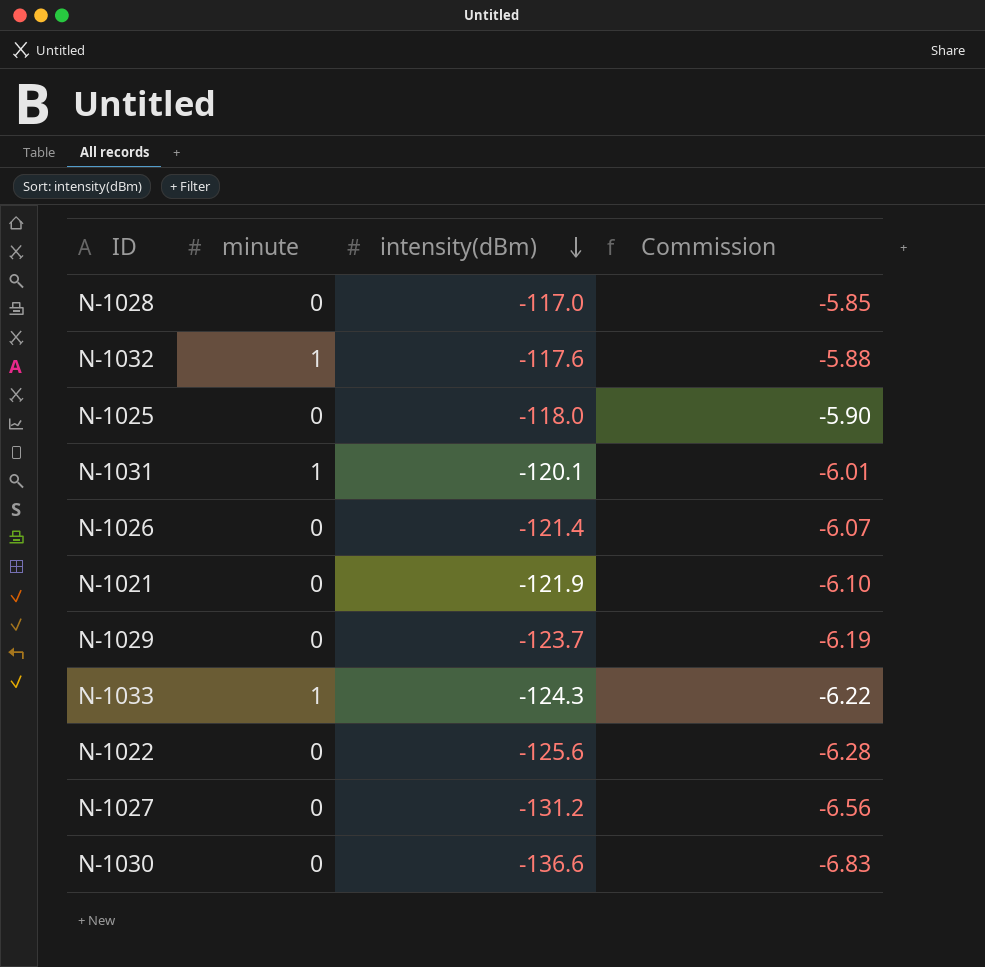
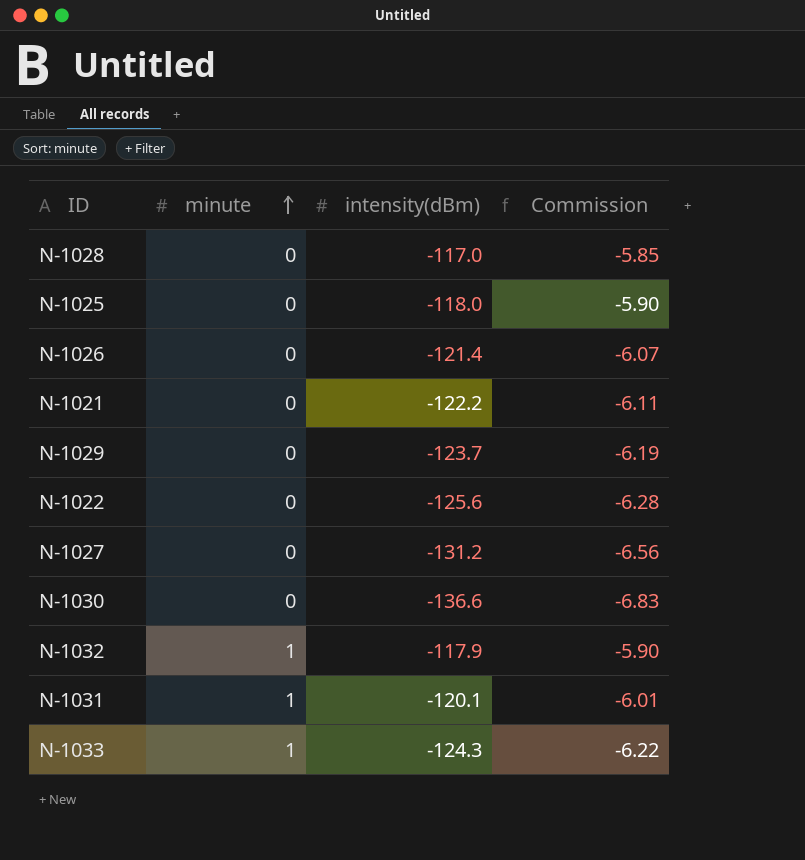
row order: intensity(dBm) descending -> minute ascending
N-1021 | intensity(dBm): -121.9 -> -122.2
N-1021 | Commission: -6.10 -> -6.11
N-1032 | intensity(dBm): -117.6 -> -117.9
N-1032 | Commission: -5.88 -> -5.90

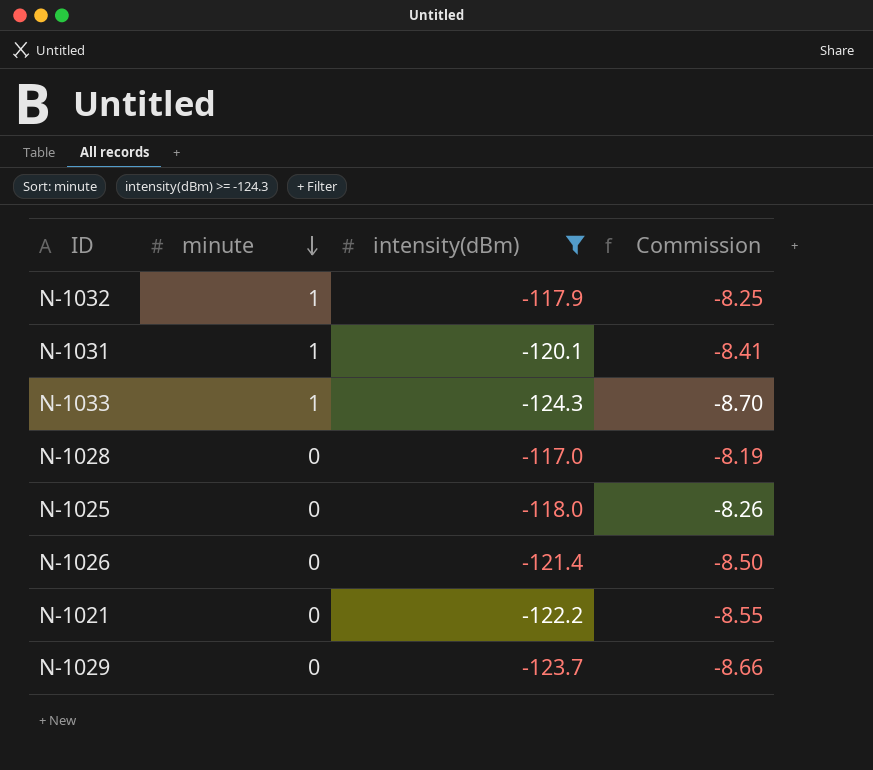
filter: none -> intensity(dBm) >= -124.3
row order: minute ascending -> minute descending
column Commission | formula: [intensity(dBm)] * 0.05 -> [intensity(dBm)] * 0.07

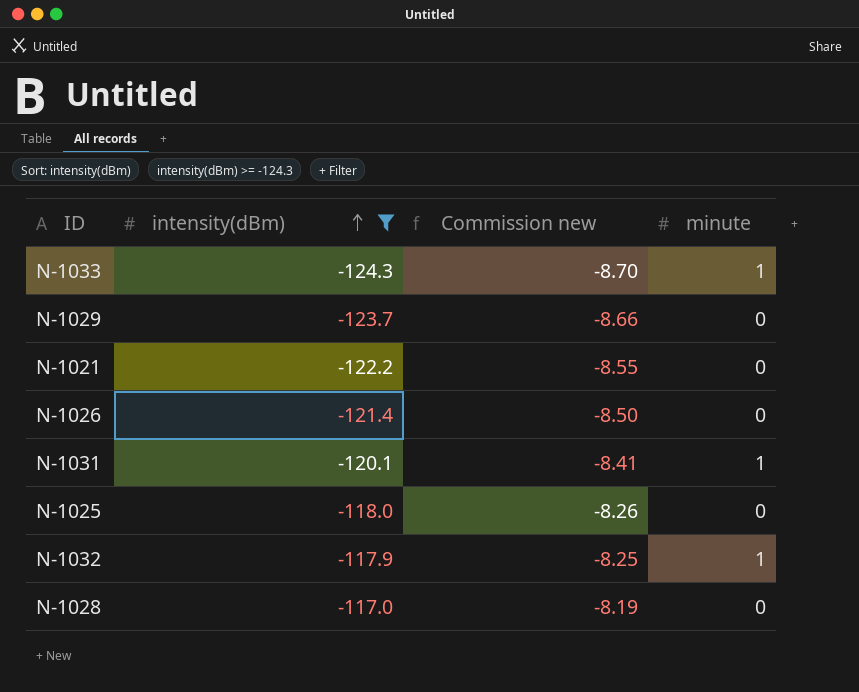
row order: minute descending -> intensity(dBm) ascending
column name: Commission -> Commission new
column minute | position: 2 -> 4

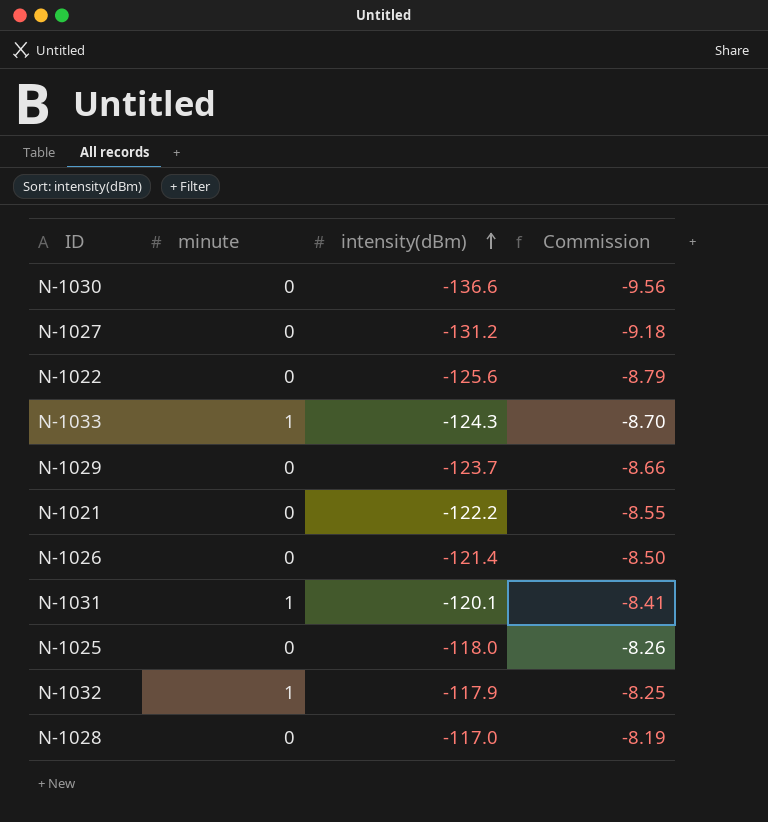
filter: intensity(dBm) >= -124.3 -> none
column minute | position: 4 -> 2
column name: Commission new -> Commission

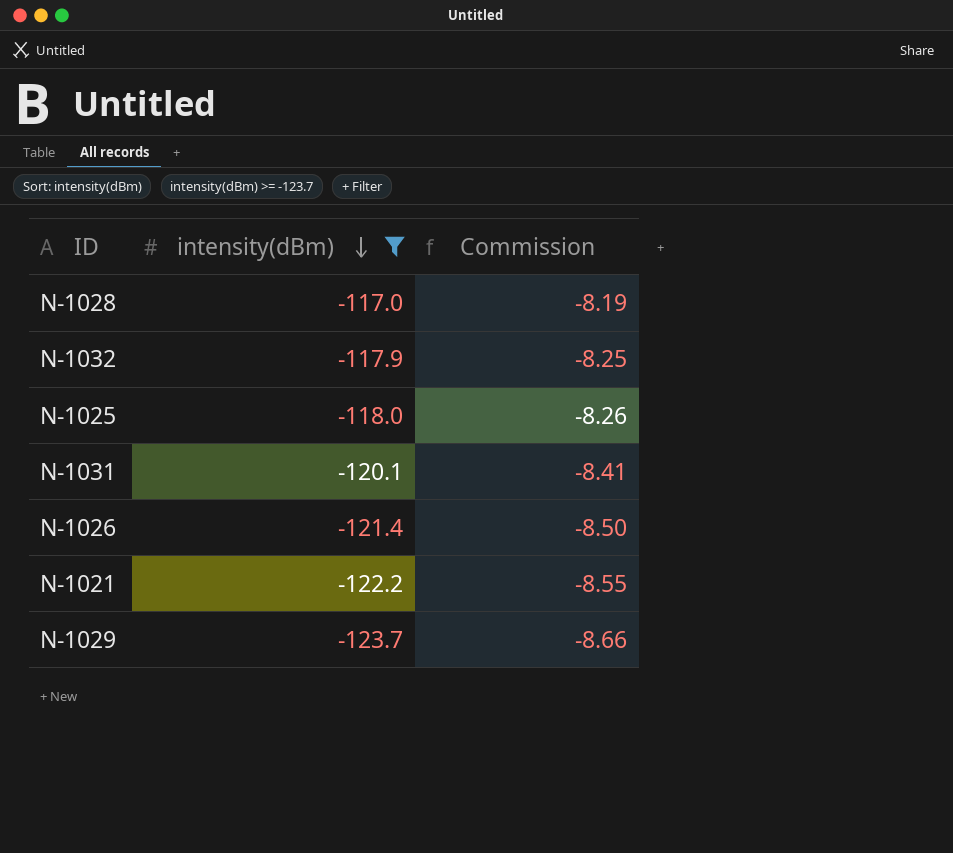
filter: none -> intensity(dBm) >= -123.7
row order: intensity(dBm) ascending -> intensity(dBm) descending
column minute | position: 2 -> none

